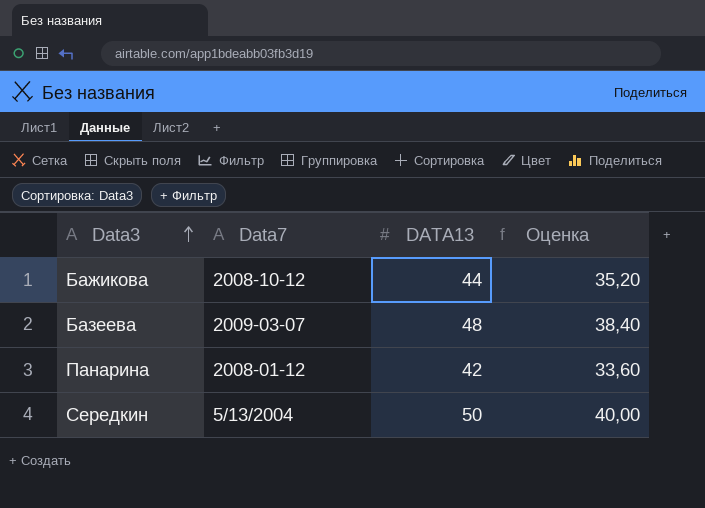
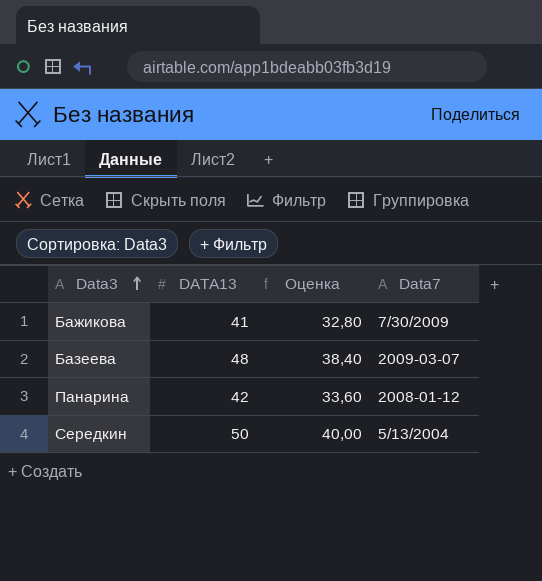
column Data7 | position: 2 -> 4
Бажикова | DATA13: 44 -> 41
Бажикова | Оценка: 35,20 -> 32,80
Бажикова | Data7: 2008-10-12 -> 7/30/2009

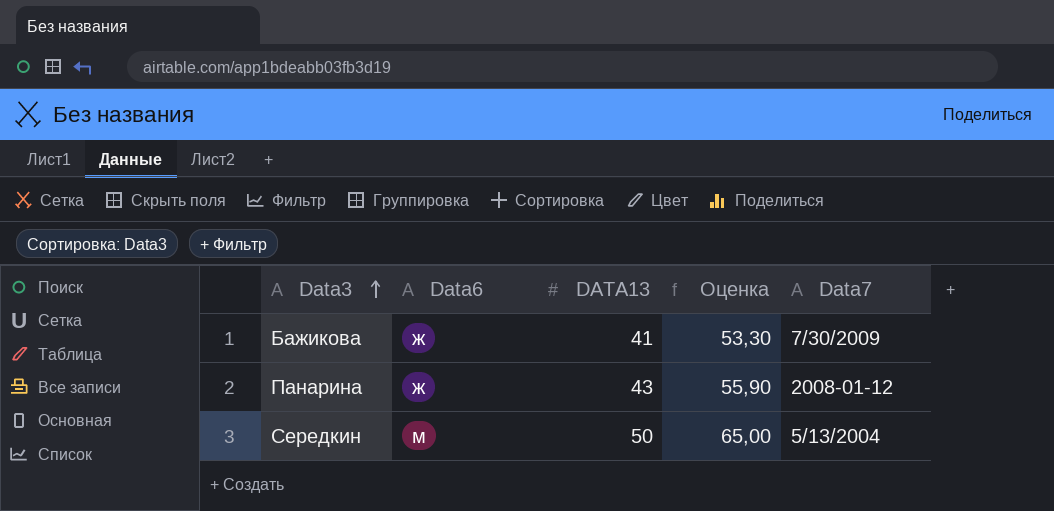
column Data6 | position: none -> 2
column Оценка | formula: [DATA13] * 0,8 -> [DATA13] * 1,3
row Базеева: 48 | 38,40 | 2009-03-07 -> none
Панарина | DATA13: 42 -> 43

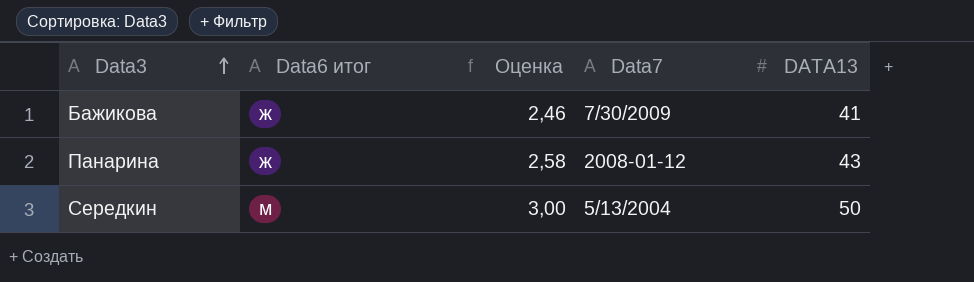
column name: Data6 -> Data6 итог
column Оценка | formula: [DATA13] * 1,3 -> [DATA13] * 0,06
column DATA13 | position: 3 -> 5

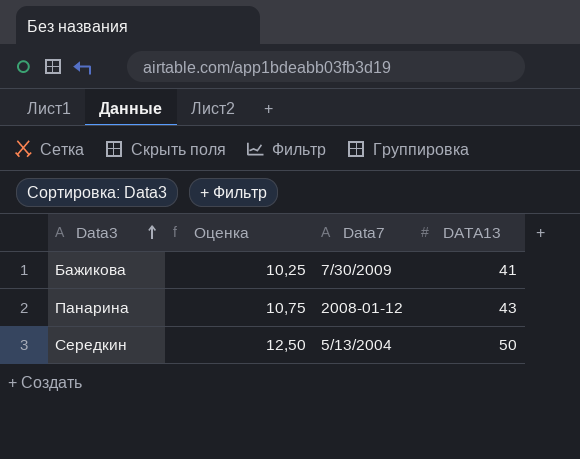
column Data6 итог | position: 2 -> none
column Оценка | formula: [DATA13] * 0,06 -> [DATA13] * 0,25

